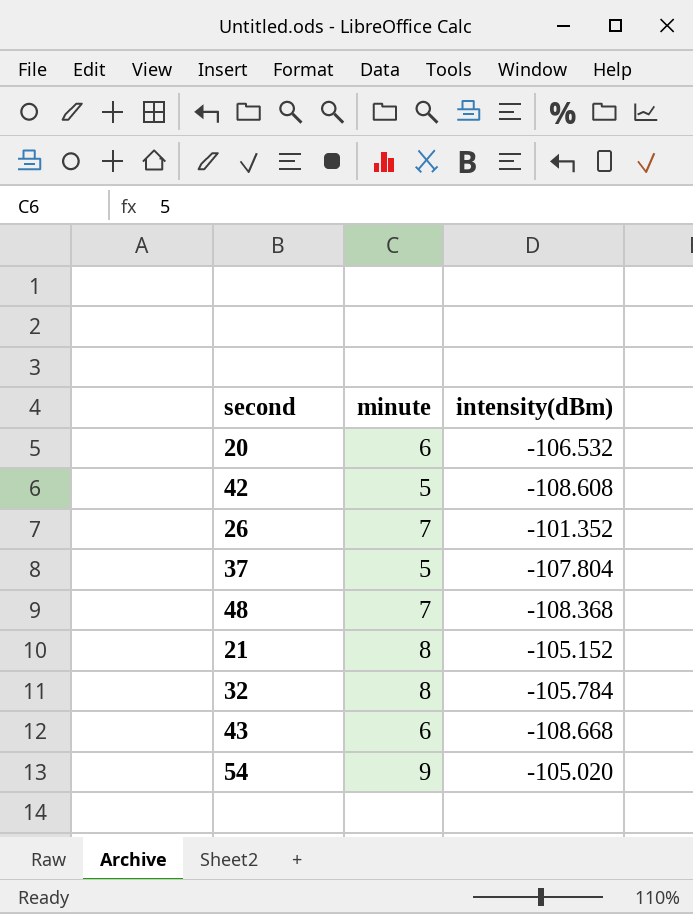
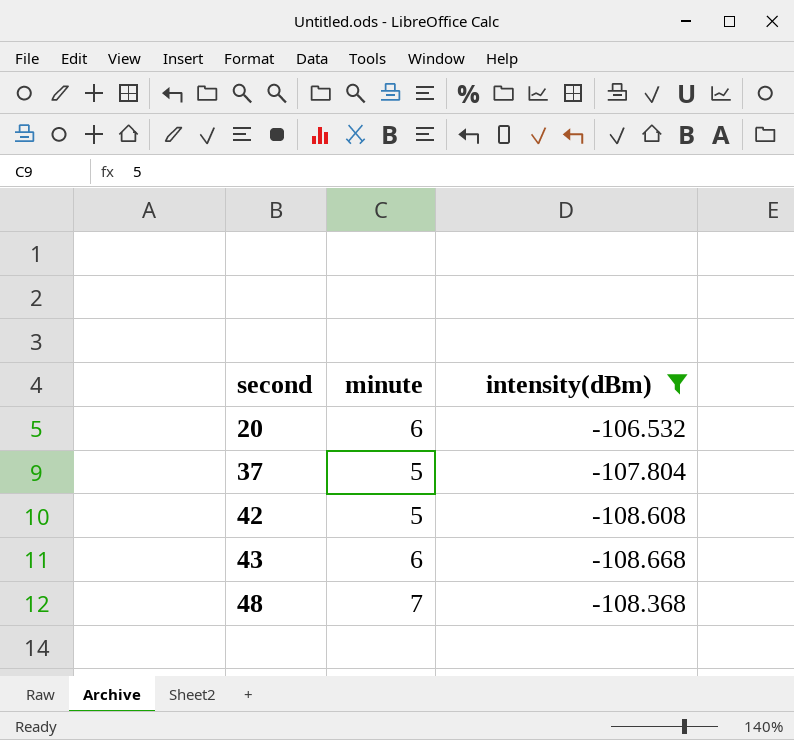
filter: none -> intensity(dBm) <= -106.532
row order: none -> second ascending

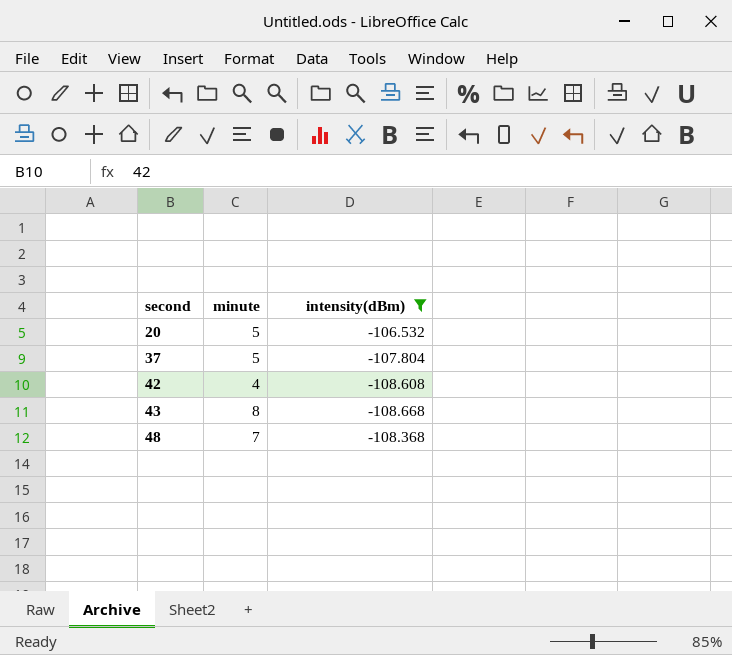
20 | minute: 6 -> 5
42 | minute: 5 -> 4
43 | minute: 6 -> 8

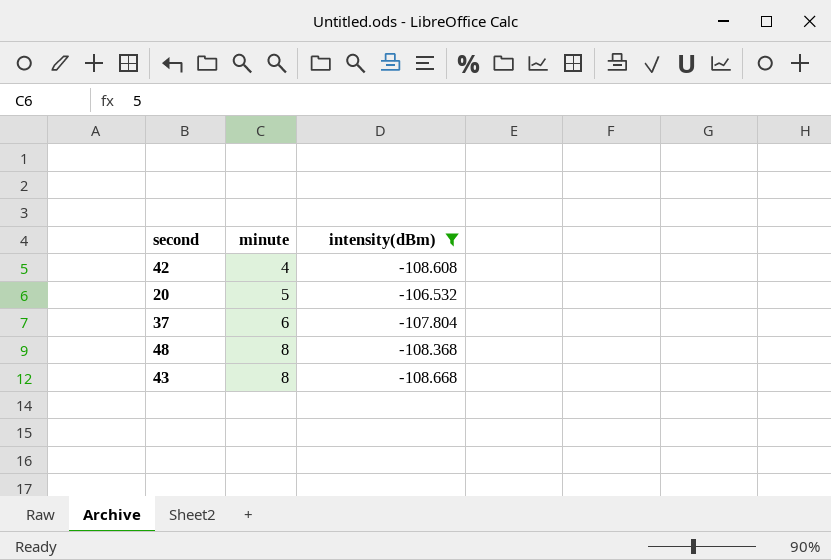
row order: second ascending -> minute ascending
37 | minute: 5 -> 6
48 | minute: 7 -> 8

